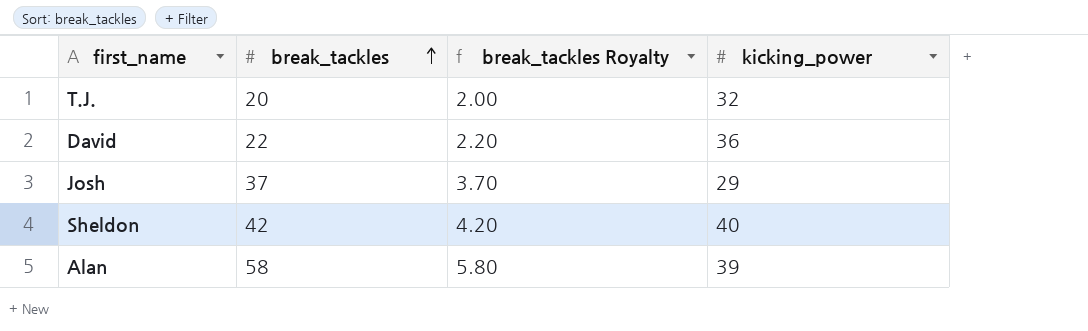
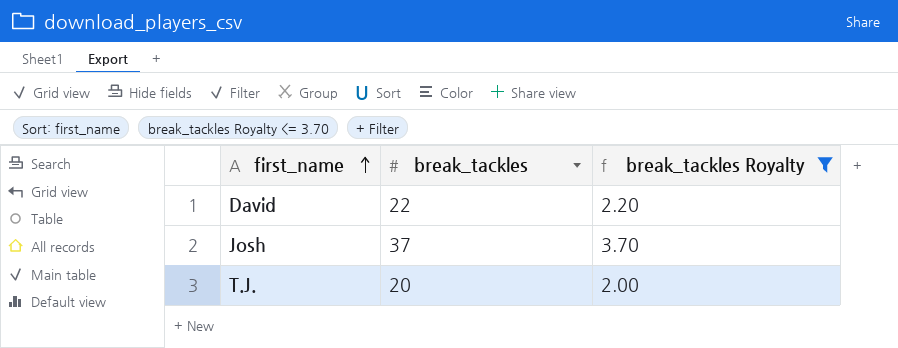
filter: none -> break_tackles Royalty <= 3.70
row order: break_tackles ascending -> first_name ascending
column kicking_power | position: 4 -> none

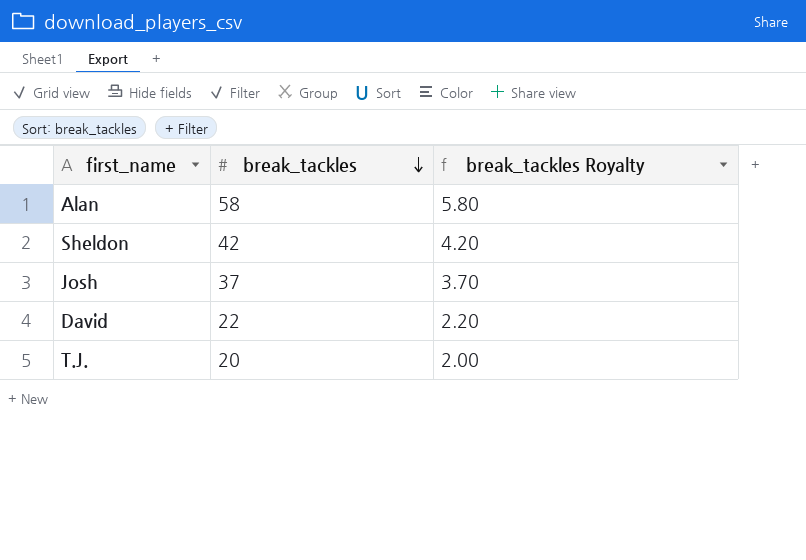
filter: break_tackles Royalty <= 3.70 -> none
row order: first_name ascending -> break_tackles descending

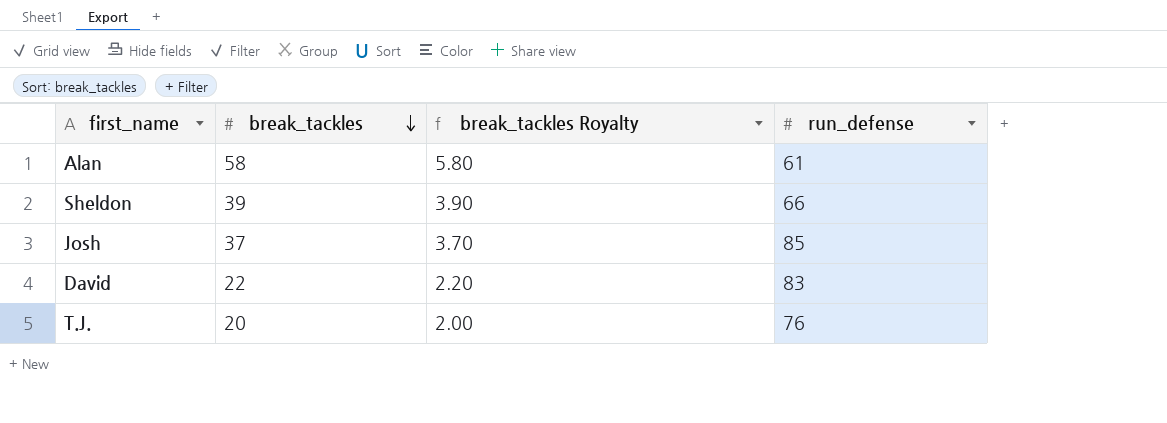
column run_defense | position: none -> 4
Sheldon | break_tackles: 42 -> 39
Sheldon | break_tackles Royalty: 4.20 -> 3.90

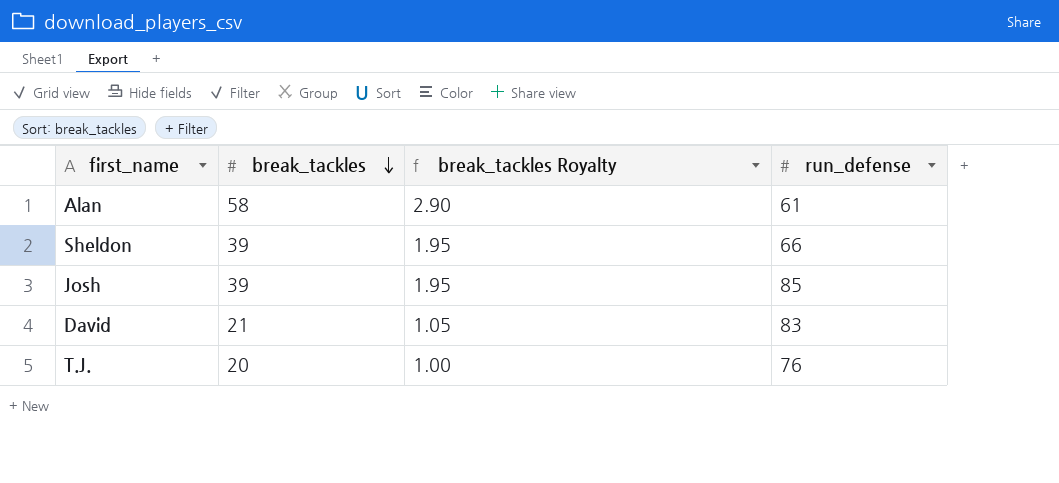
column break_tackles Royalty | formula: [break_tackles] * 0.1 -> [break_tackles] * 0.05
Josh | break_tackles: 37 -> 39
David | break_tackles: 22 -> 21

